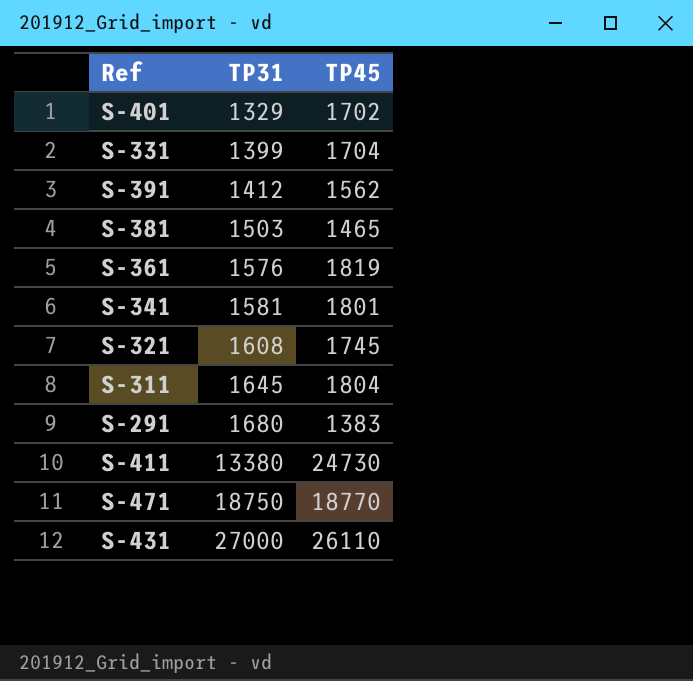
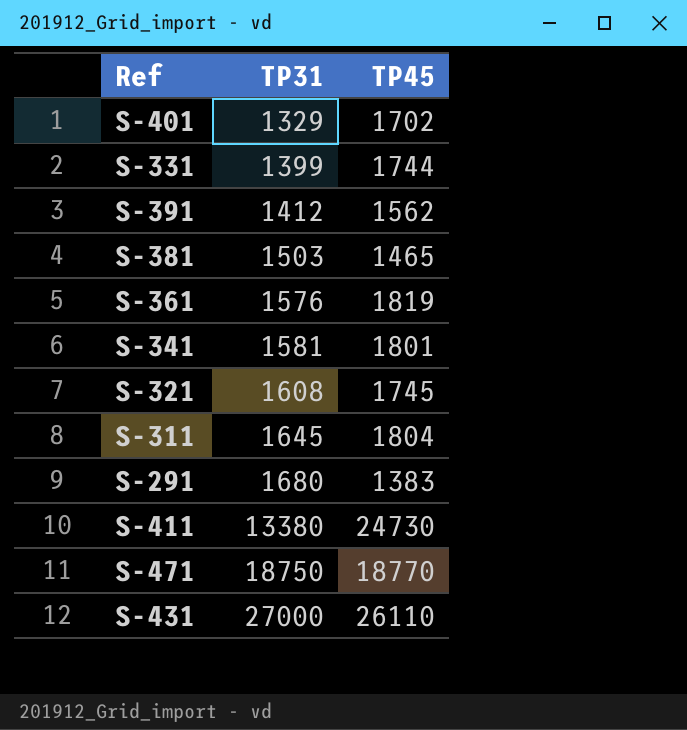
S-331 | TP45: 1704 -> 1744

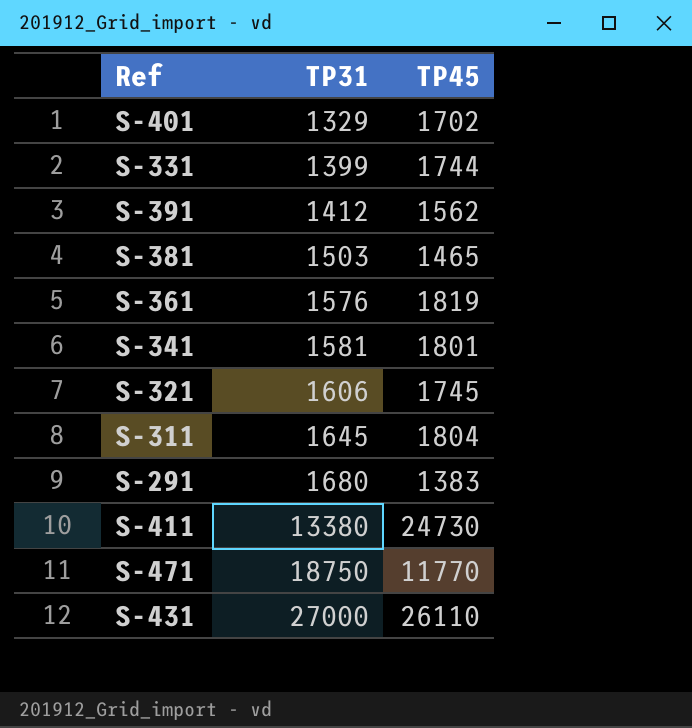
S-321 | TP31: 1608 -> 1606
S-471 | TP45: 18770 -> 11770

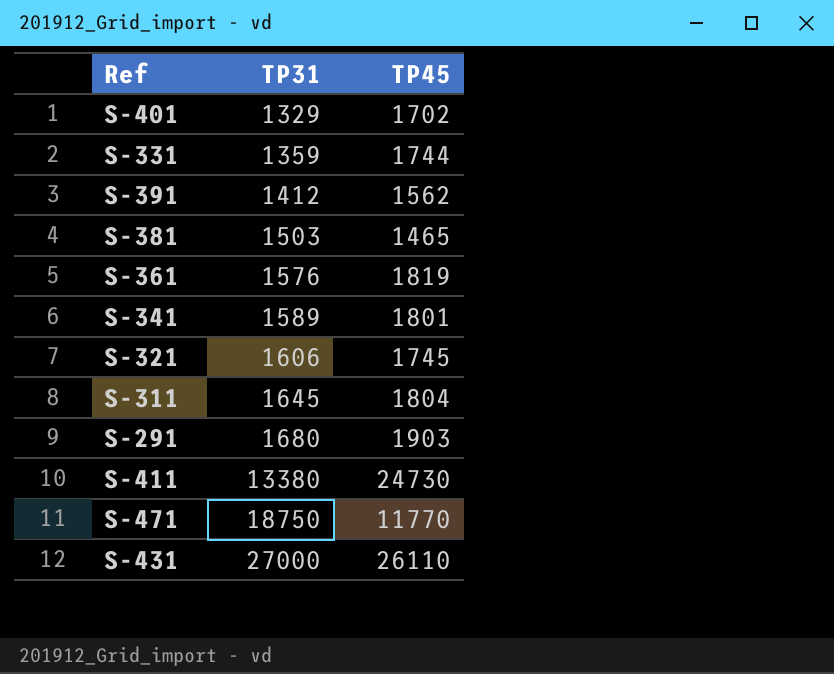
S-331 | TP31: 1399 -> 1359
S-341 | TP31: 1581 -> 1589
S-291 | TP45: 1383 -> 1903

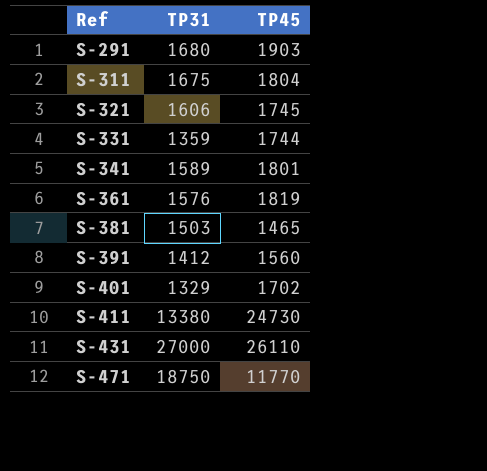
row order: TP31 ascending -> Ref ascending
S-311 | TP31: 1645 -> 1675
S-391 | TP45: 1562 -> 1560

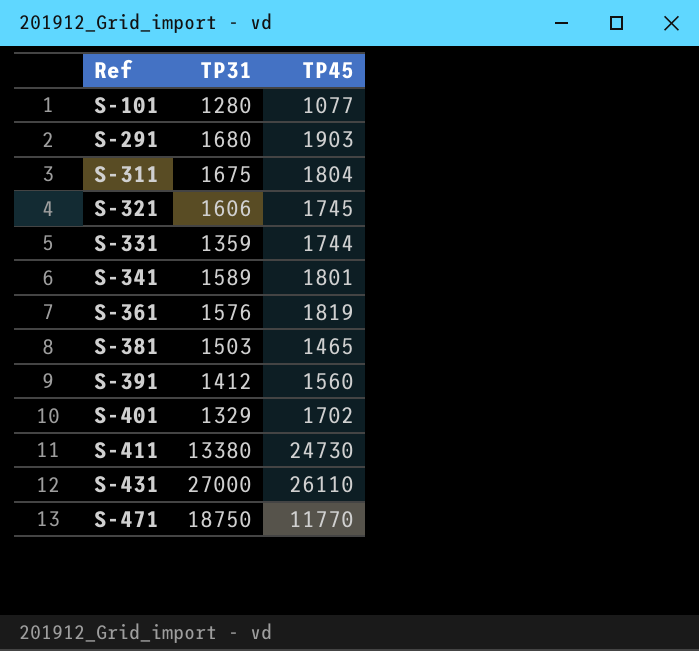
row S-101: none -> 1280 | 1077

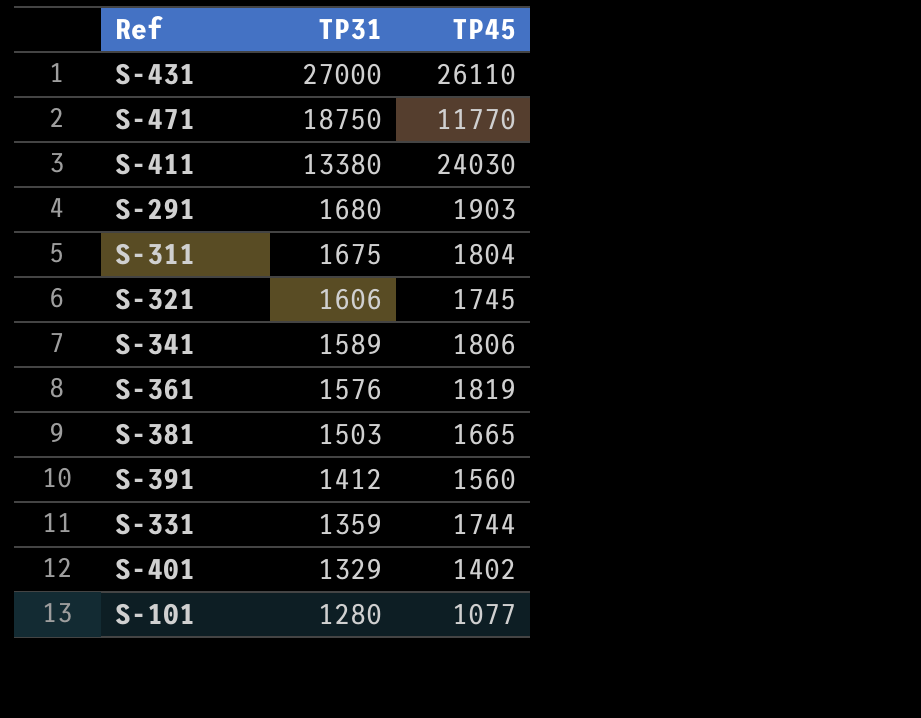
row order: Ref ascending -> TP31 descending
S-411 | TP45: 24730 -> 24030
S-341 | TP45: 1801 -> 1806
S-381 | TP45: 1465 -> 1665
S-401 | TP45: 1702 -> 1402

